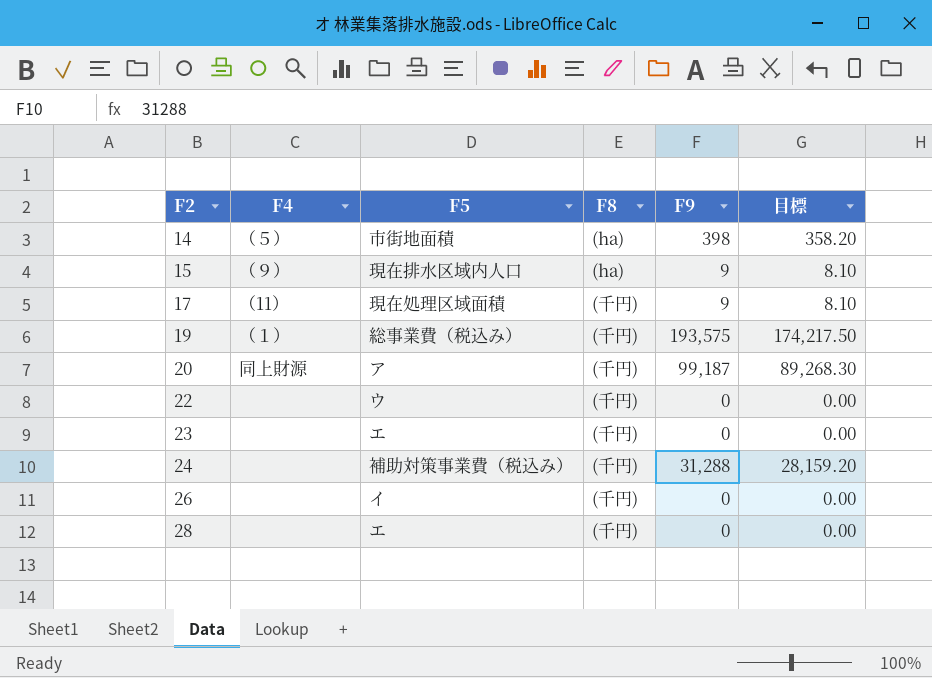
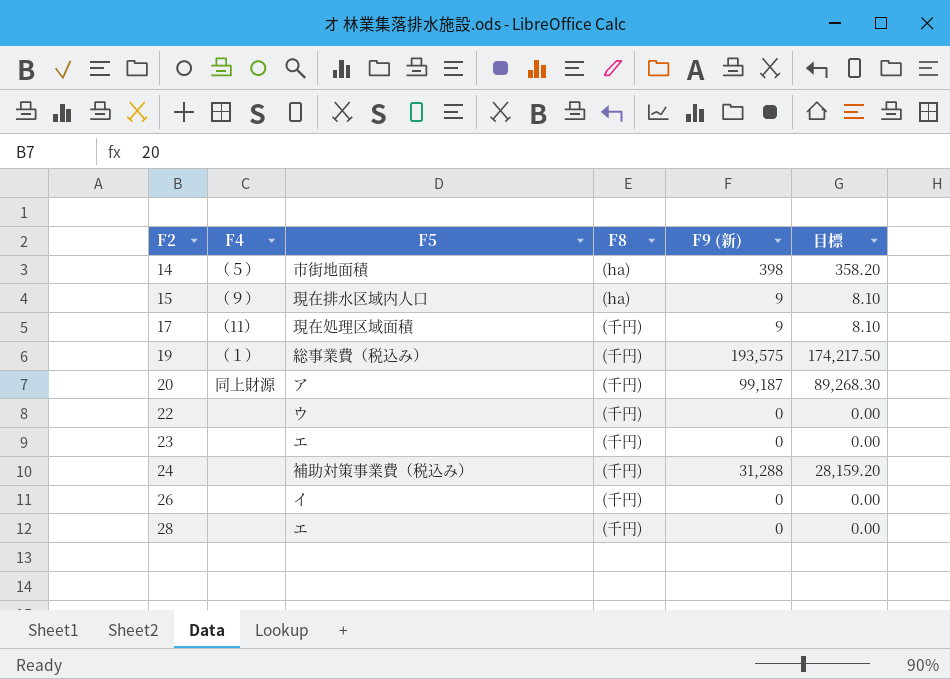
column name: F9 -> F9 (新)

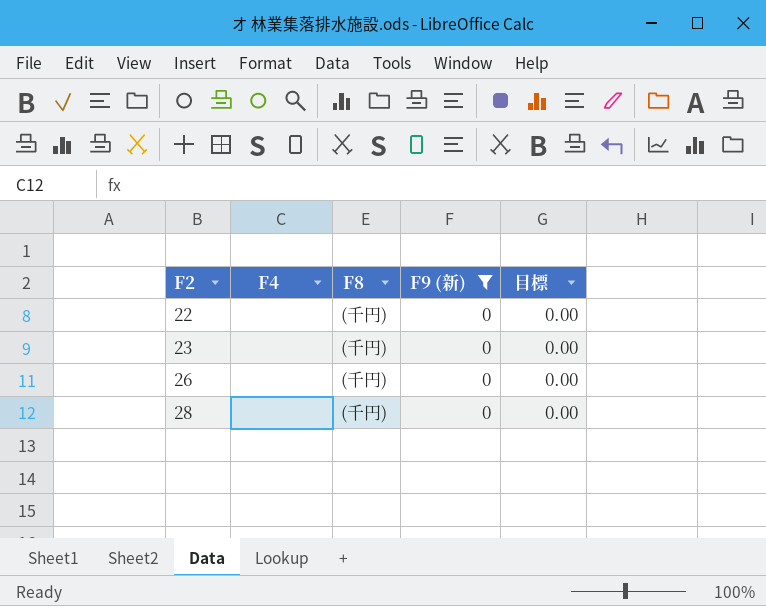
filter: none -> F9 (新) = 0
column F5 | position: 3 -> none

